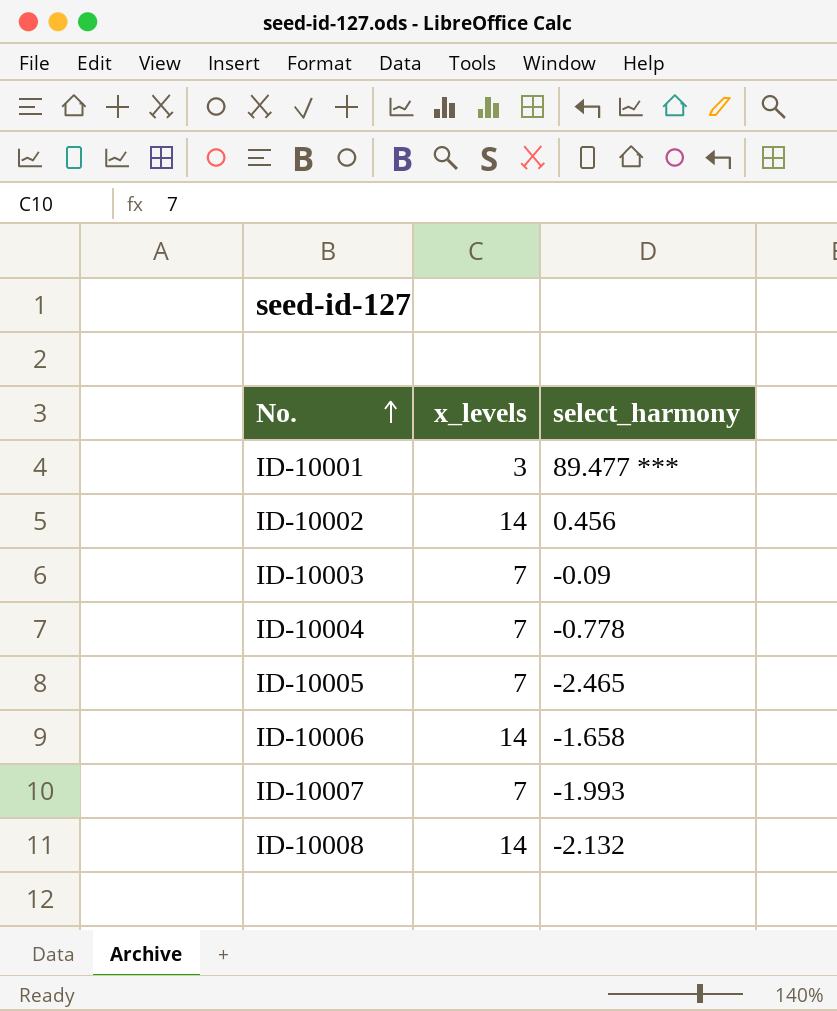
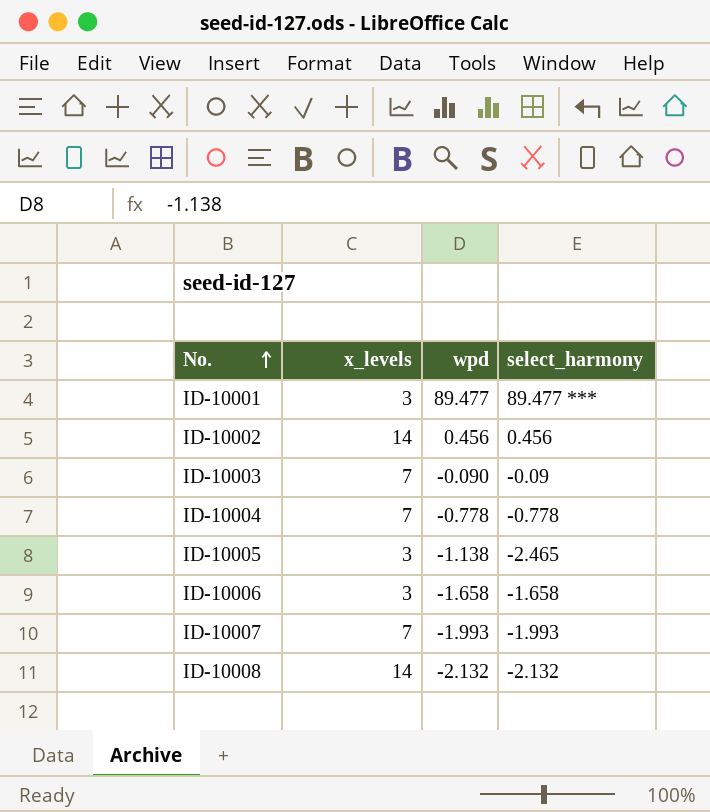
column wpd | position: none -> 3
ID-10005 | x_levels: 7 -> 3
ID-10006 | x_levels: 14 -> 3

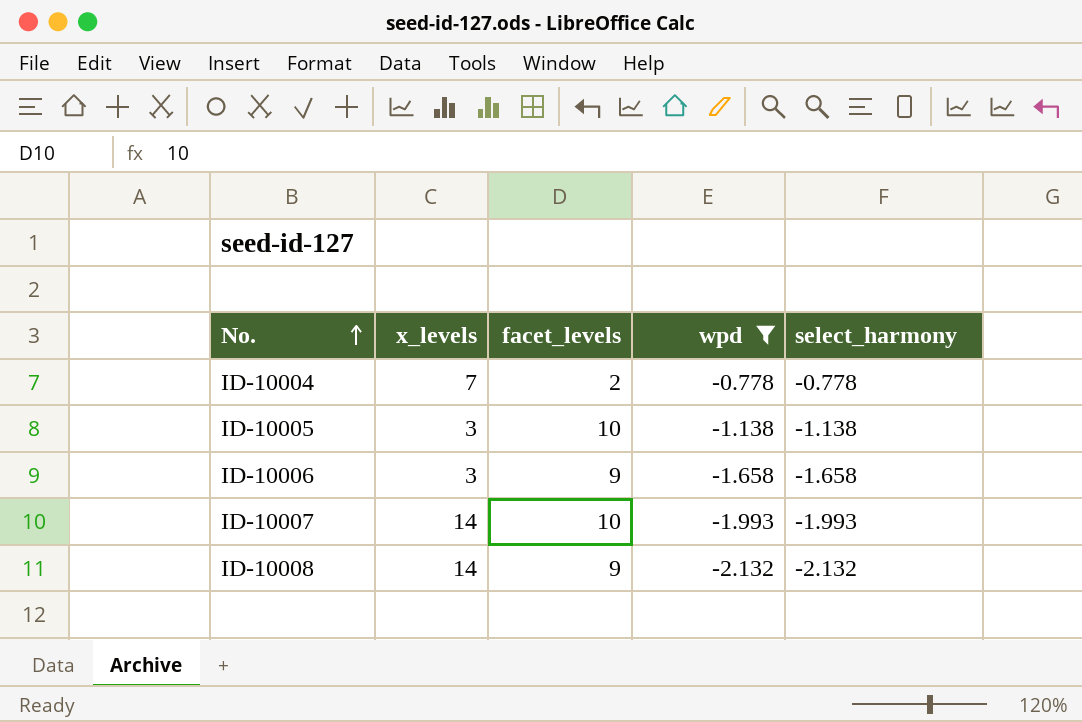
filter: none -> wpd <= -0.778
column facet_levels | position: none -> 3
ID-10005 | select_harmony: -2.465 -> -1.138
ID-10007 | x_levels: 7 -> 14

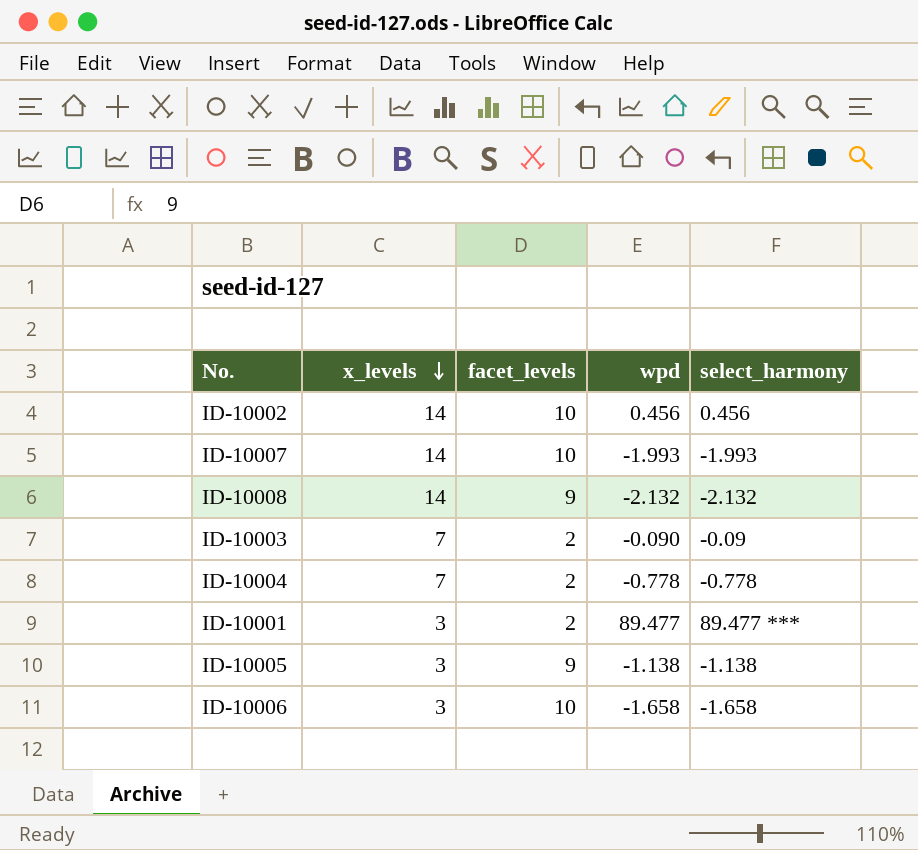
filter: wpd <= -0.778 -> none
row order: No. ascending -> x_levels descending
ID-10005 | facet_levels: 10 -> 9
ID-10006 | facet_levels: 9 -> 10

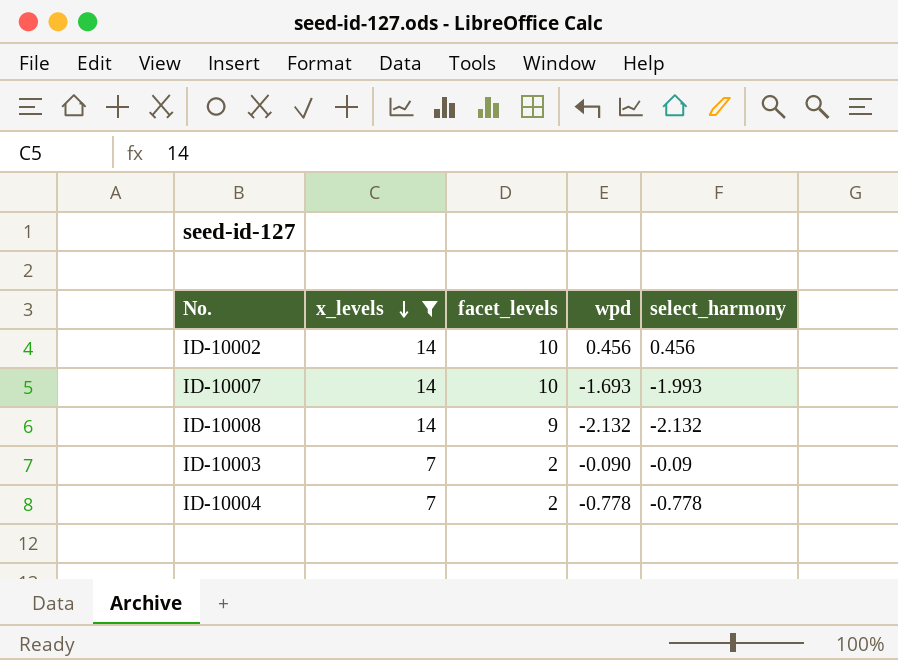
filter: none -> x_levels != 3
ID-10007 | wpd: -1.993 -> -1.693

